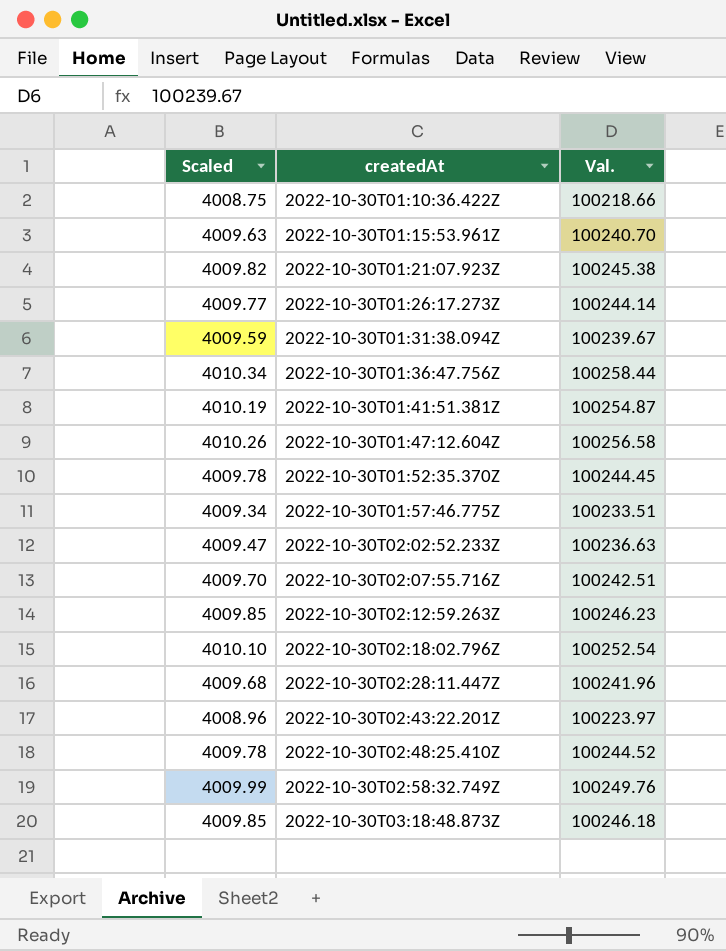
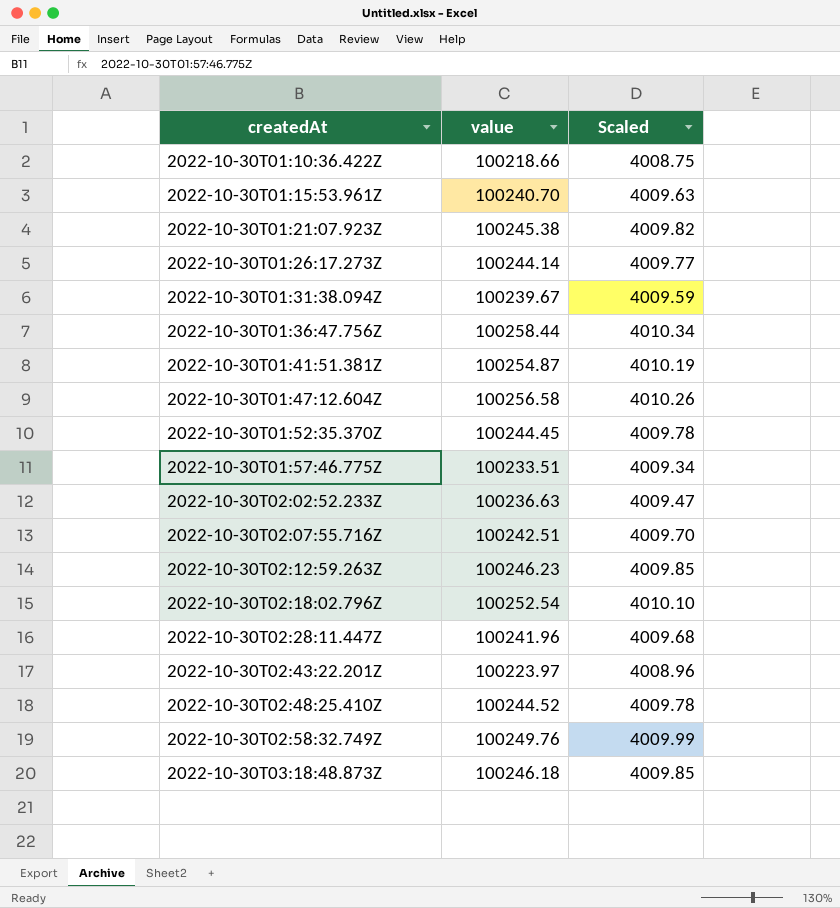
column name: Val. -> value
column Scaled | position: 1 -> 3

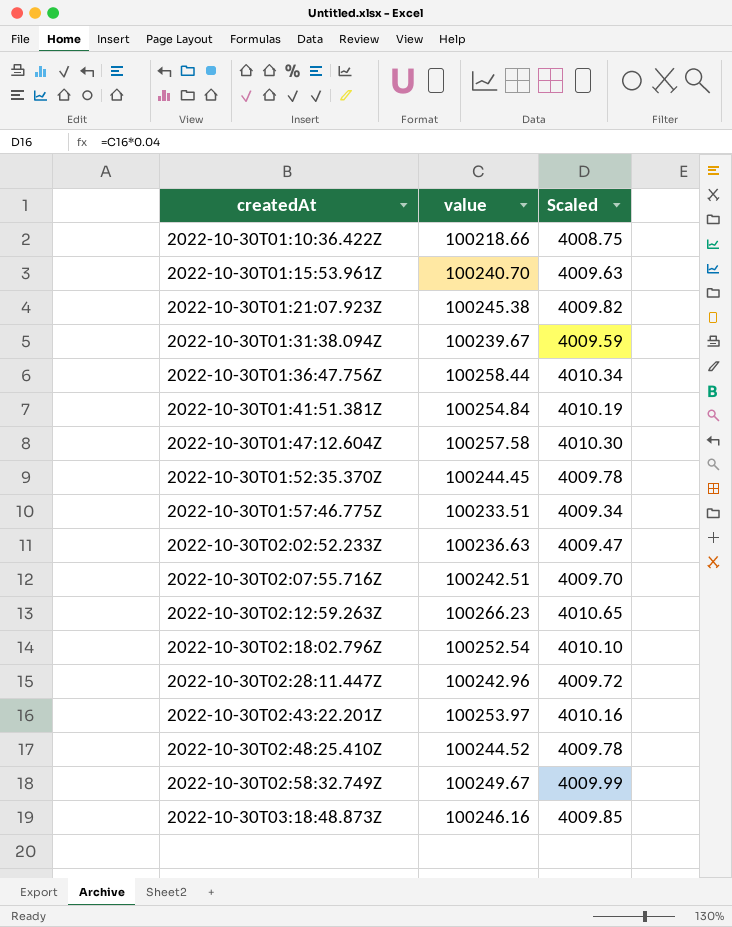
row 2022-10-30T01:26:17.273Z: 100244.14 | 4009.77 -> none
2022-10-30T01:41:51.381Z | value: 100254.87 -> 100254.84
2022-10-30T01:47:12.604Z | value: 100256.58 -> 100257.58
2022-10-30T01:47:12.604Z | Scaled: 4010.26 -> 4010.30
2022-10-30T02:12:59.263Z | value: 100246.23 -> 100266.23
2022-10-30T02:12:59.263Z | Scaled: 4009.85 -> 4010.65
2022-10-30T02:28:11.447Z | value: 100241.96 -> 100242.96
2022-10-30T02:28:11.447Z | Scaled: 4009.68 -> 4009.72
2022-10-30T02:43:22.201Z | value: 100223.97 -> 100253.97
2022-10-30T02:43:22.201Z | Scaled: 4008.96 -> 4010.16
2022-10-30T02:58:32.749Z | value: 100249.76 -> 100249.67
2022-10-30T03:18:48.873Z | value: 100246.18 -> 100246.16

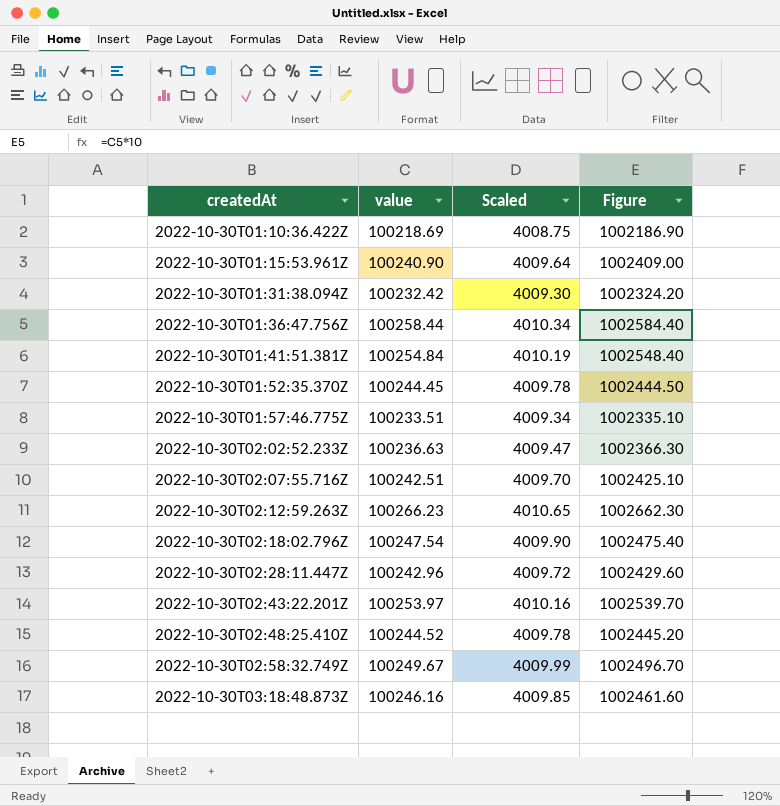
column Figure | formula: none -> [value] * 10
row 2022-10-30T01:21:07.923Z: 100245.38 | 4009.82 -> none
row 2022-10-30T01:47:12.604Z: 100257.58 | 4010.30 -> none
2022-10-30T01:10:36.422Z | value: 100218.66 -> 100218.69
2022-10-30T01:15:53.961Z | value: 100240.70 -> 100240.90
2022-10-30T01:15:53.961Z | Scaled: 4009.63 -> 4009.64
2022-10-30T01:31:38.094Z | value: 100239.67 -> 100232.42
2022-10-30T01:31:38.094Z | Scaled: 4009.59 -> 4009.30
2022-10-30T02:18:02.796Z | value: 100252.54 -> 100247.54
2022-10-30T02:18:02.796Z | Scaled: 4010.10 -> 4009.90

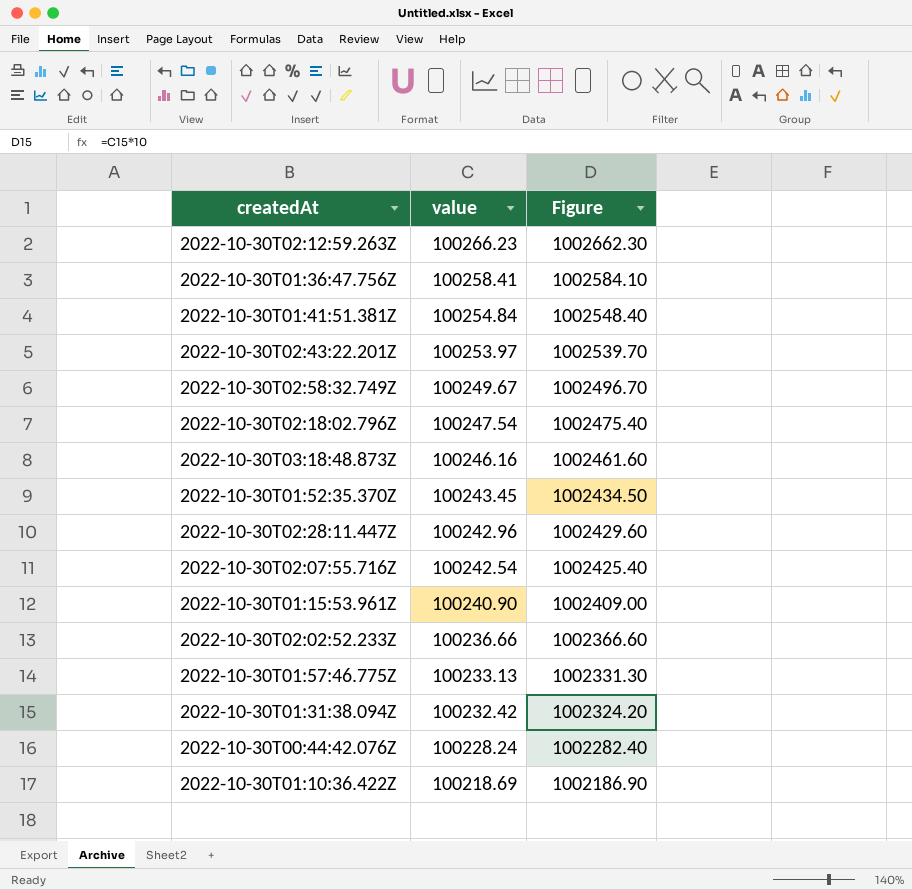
row order: createdAt ascending -> value descending
column Scaled | formula: [value] * 0.04 -> none
row 2022-10-30T02:48:25.410Z: 100244.52 | 4009.78 | 1002445.20 -> none
2022-10-30T01:36:47.756Z | value: 100258.44 -> 100258.41
2022-10-30T01:36:47.756Z | Figure: 1002584.40 -> 1002584.10
2022-10-30T01:52:35.370Z | value: 100244.45 -> 100243.45
2022-10-30T01:52:35.370Z | Figure: 1002444.50 -> 1002434.50
2022-10-30T02:07:55.716Z | value: 100242.51 -> 100242.54
2022-10-30T02:07:55.716Z | Figure: 1002425.10 -> 1002425.40
2022-10-30T02:02:52.233Z | value: 100236.63 -> 100236.66
2022-10-30T02:02:52.233Z | Figure: 1002366.30 -> 1002366.60
2022-10-30T01:57:46.775Z | value: 100233.51 -> 100233.13
2022-10-30T01:57:46.775Z | Figure: 1002335.10 -> 1002331.30
row 2022-10-30T00:44:42.076Z: none -> 100228.24 | 1002282.40

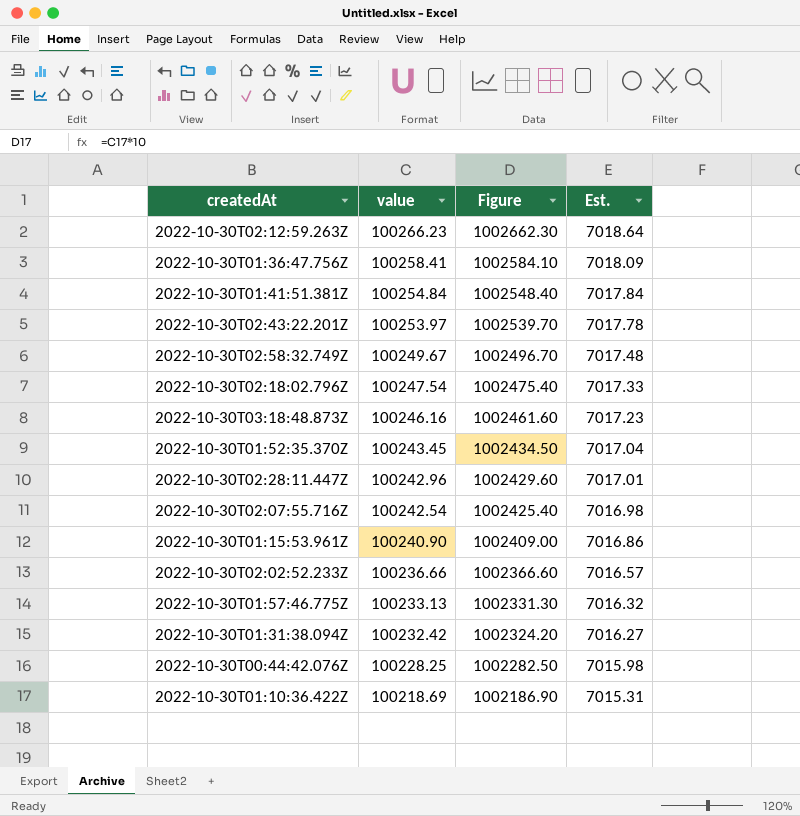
column Est. | formula: none -> [value] * 0.07
2022-10-30T00:44:42.076Z | value: 100228.24 -> 100228.25
2022-10-30T00:44:42.076Z | Figure: 1002282.40 -> 1002282.50

